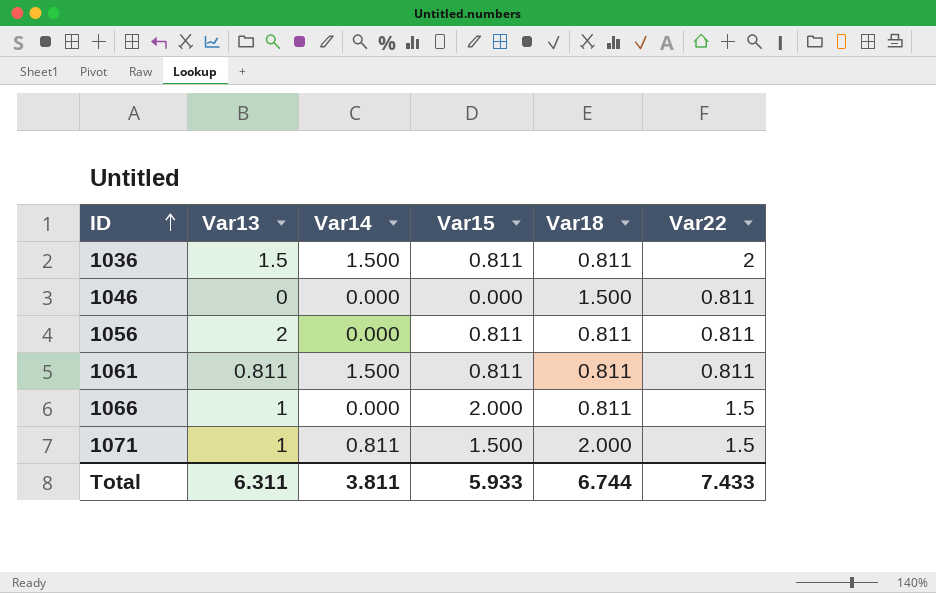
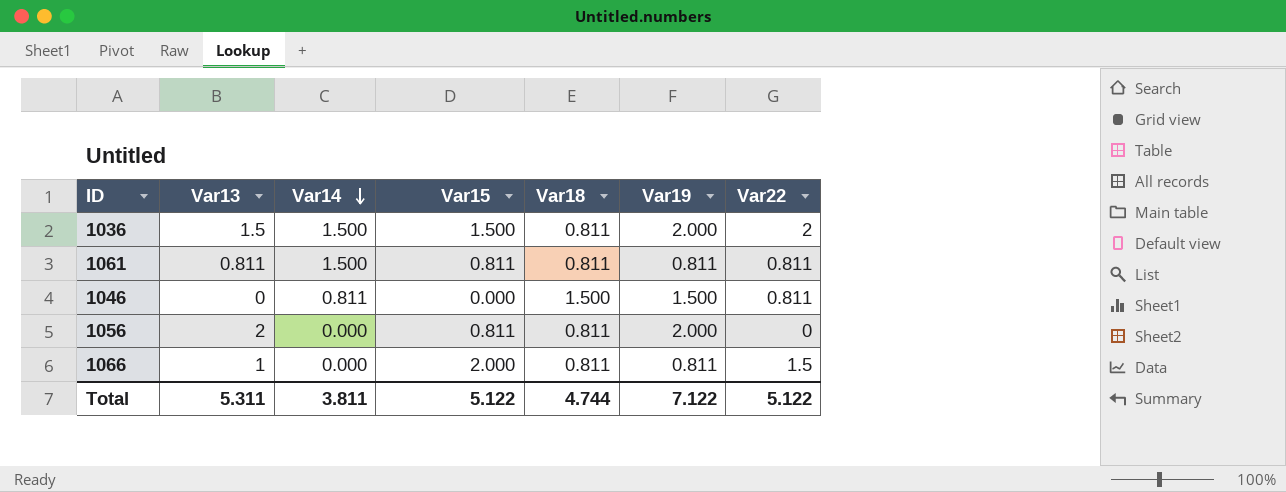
row order: ID ascending -> Var14 descending
column Var19 | position: none -> 6
row 1071: 1 | 0.811 | 1.500 | 2.000 | 1.5 -> none
1036 | Var15: 0.811 -> 1.500
1046 | Var14: 0.000 -> 0.811
1056 | Var22: 0.811 -> 0
Total | Var13: 6.311 -> 5.311
Total | Var15: 5.933 -> 5.122
Total | Var18: 6.744 -> 4.744
Total | Var22: 7.433 -> 5.122

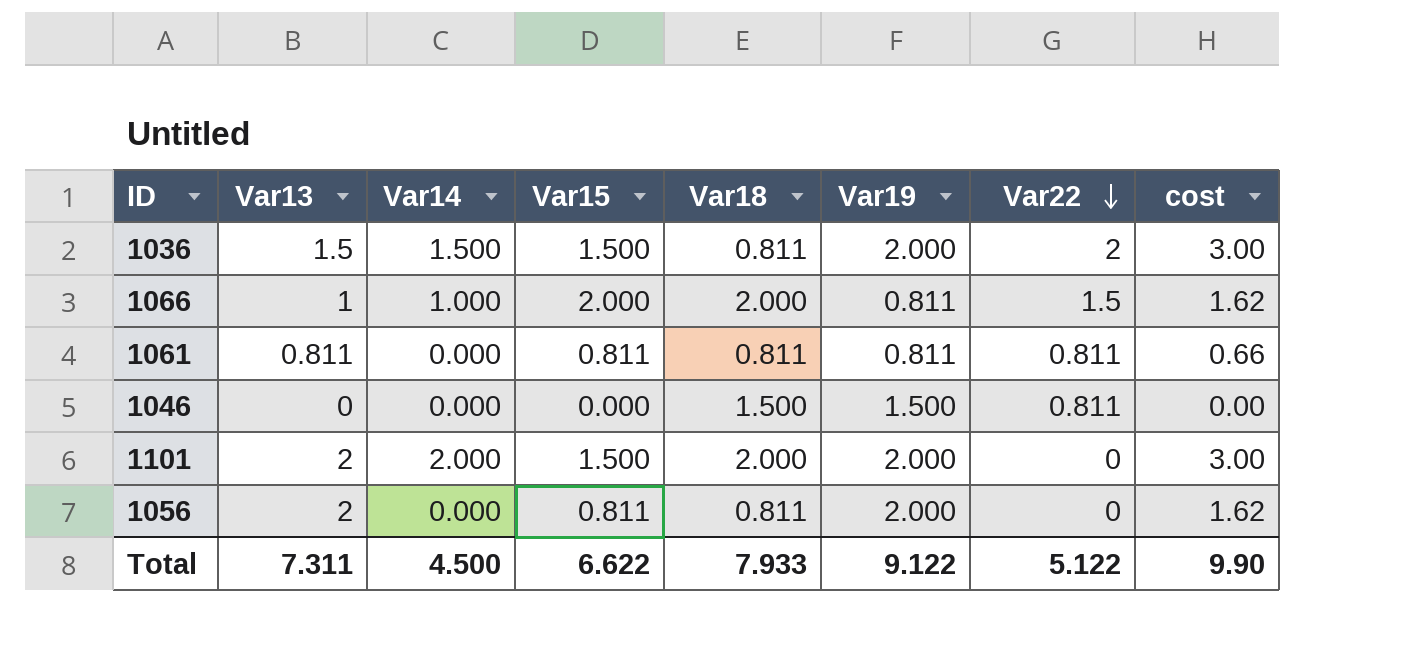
row order: Var14 descending -> Var22 descending
column cost | formula: none -> [Var15] * [Var19]
1066 | Var14: 0.000 -> 1.000
1066 | Var18: 0.811 -> 2.000
1061 | Var14: 1.500 -> 0.000
1046 | Var14: 0.811 -> 0.000
row 1101: none -> 2 | 2.000 | 1.500 | 2.000 | 2.000 | 0 | 3.00
Total | Var13: 5.311 -> 7.311
Total | Var14: 3.811 -> 4.500
Total | Var15: 5.122 -> 6.622
Total | Var18: 4.744 -> 7.933
Total | Var19: 7.122 -> 9.122

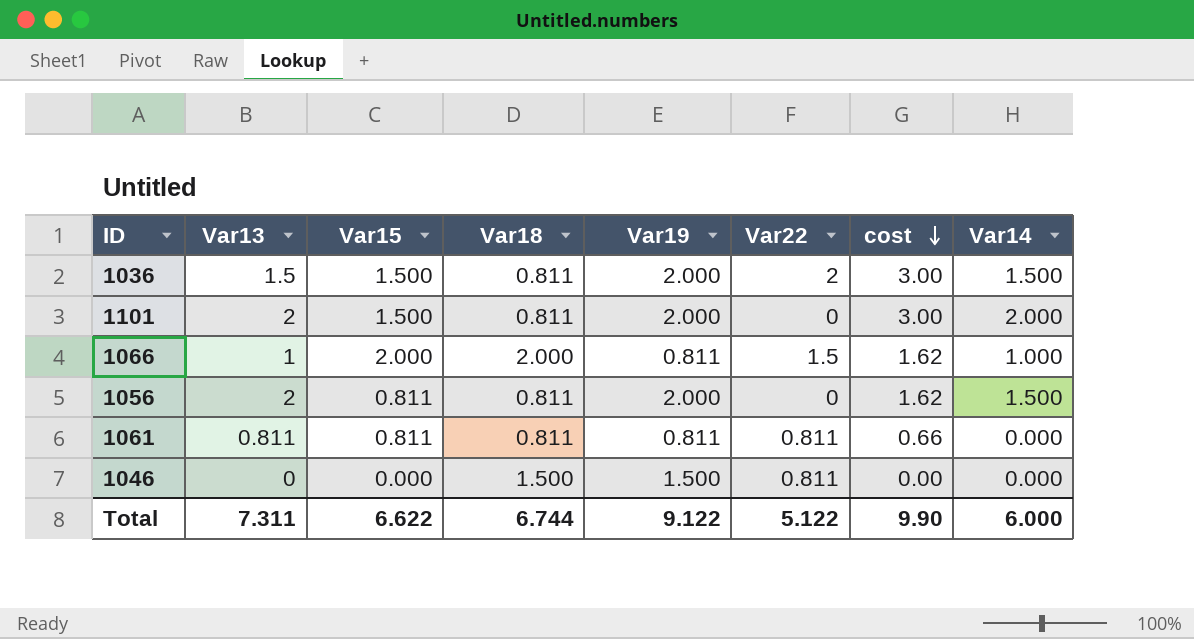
row order: Var22 descending -> cost descending
column Var14 | position: 3 -> 8
1101 | Var18: 2.000 -> 0.811
1056 | Var14: 0.000 -> 1.500
Total | Var18: 7.933 -> 6.744
Total | Var14: 4.500 -> 6.000

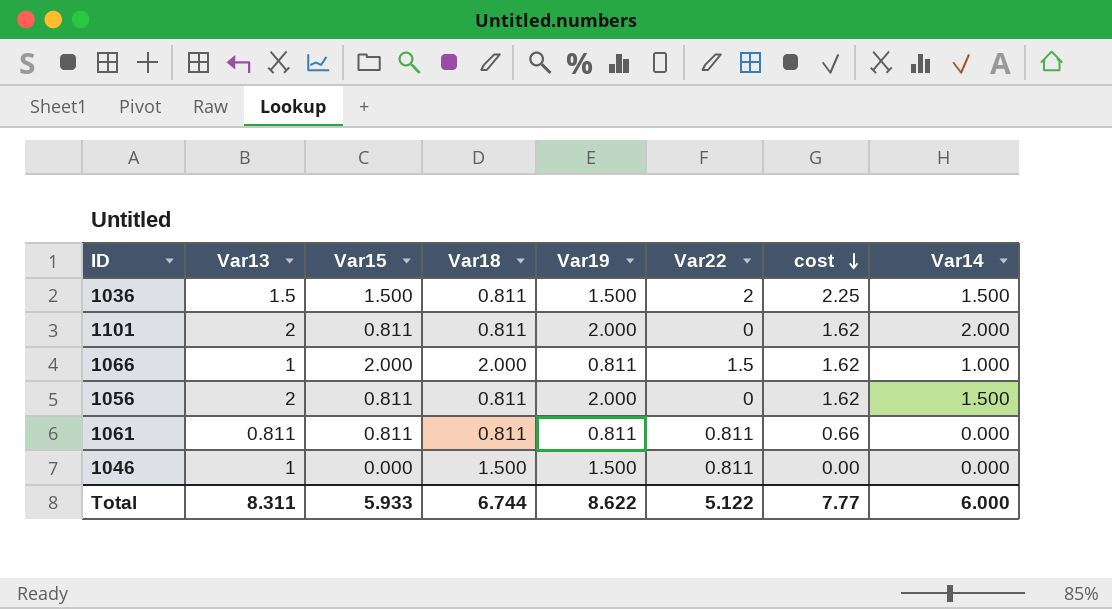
1036 | Var19: 2.000 -> 1.500
1036 | cost: 3.00 -> 2.25
1101 | Var15: 1.500 -> 0.811
1101 | cost: 3.00 -> 1.62
1046 | Var13: 0 -> 1
Total | Var13: 7.311 -> 8.311
Total | Var15: 6.622 -> 5.933
Total | Var19: 9.122 -> 8.622
Total | cost: 9.90 -> 7.77

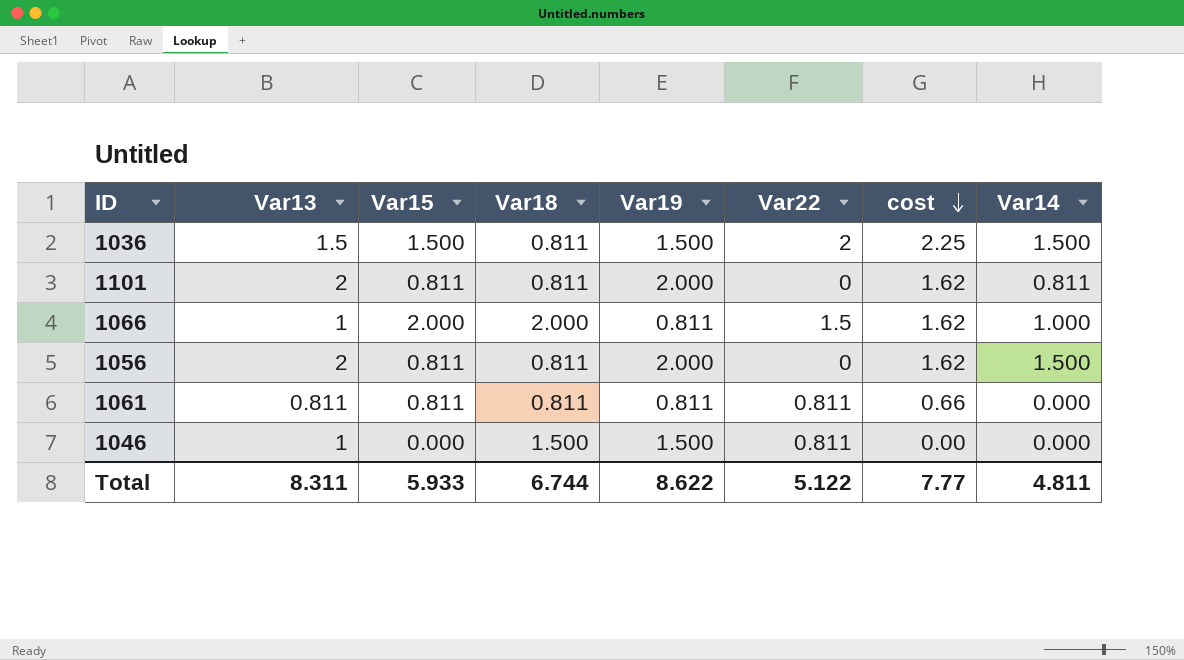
1101 | Var14: 2.000 -> 0.811
Total | Var14: 6.000 -> 4.811

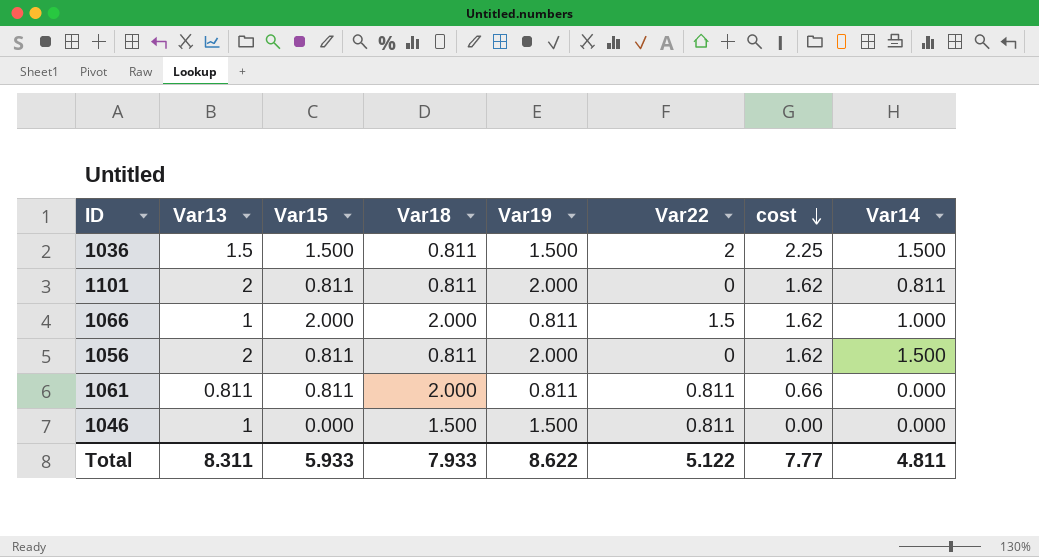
1061 | Var18: 0.811 -> 2.000
Total | Var18: 6.744 -> 7.933

